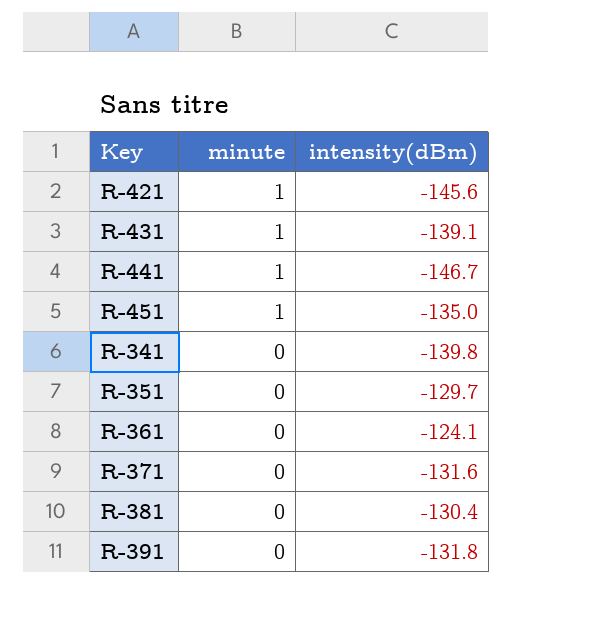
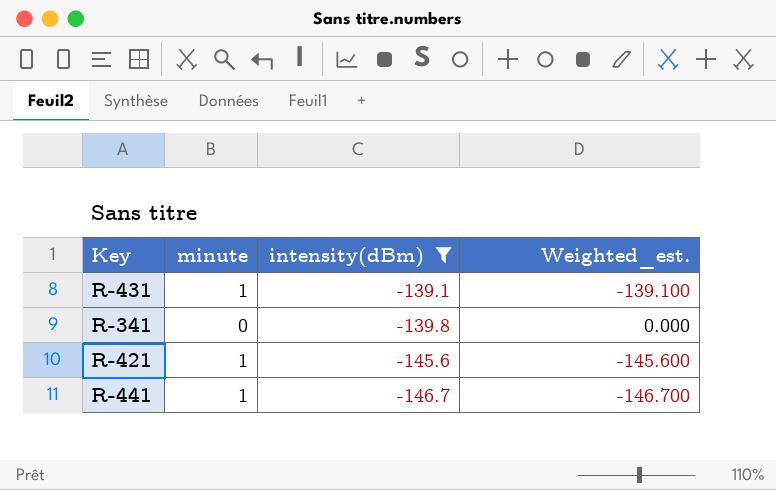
filter: none -> intensity(dBm) <= -139.1
row order: minute descending -> intensity(dBm) descending
column Weighted_est. | formula: none -> [minute] * [intensity(dBm)]

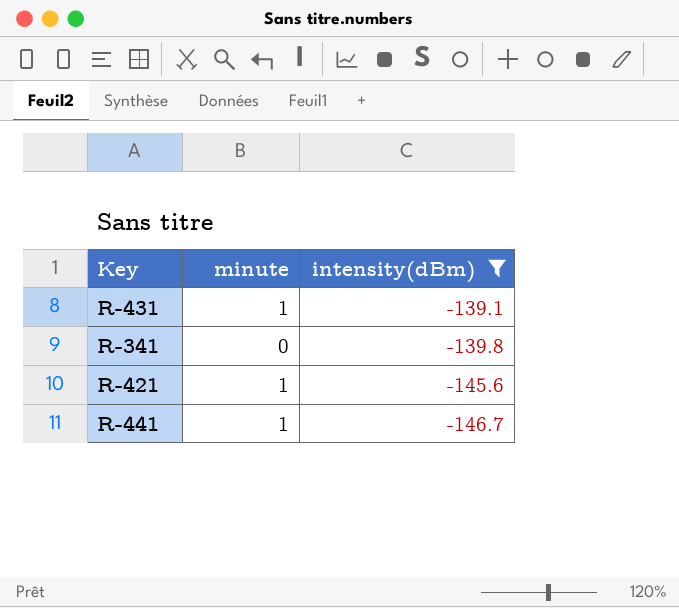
column Weighted_est. | formula: [minute] * [intensity(dBm)] -> none

